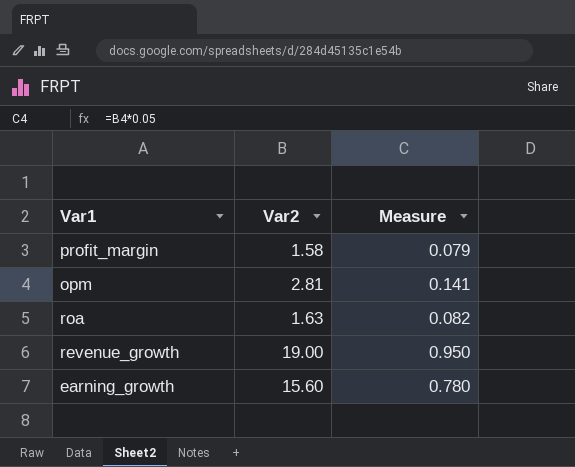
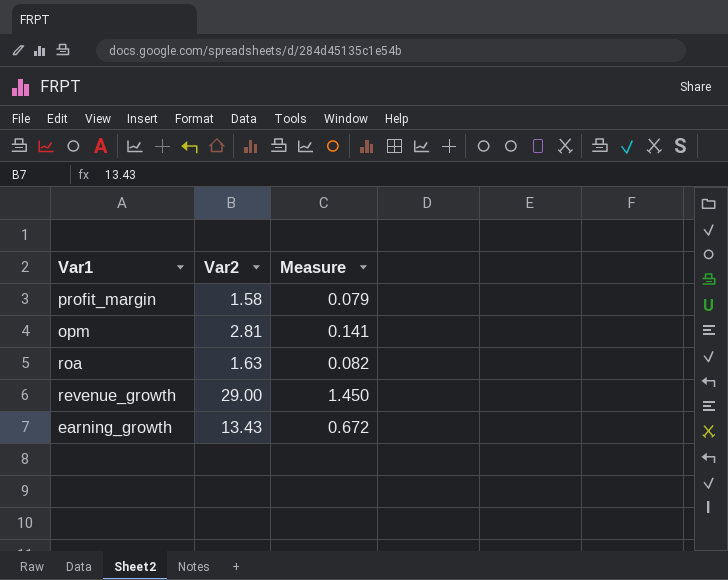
revenue_growth | Var2: 19.00 -> 29.00
revenue_growth | Measure: 0.950 -> 1.450
earning_growth | Var2: 15.60 -> 13.43
earning_growth | Measure: 0.780 -> 0.672

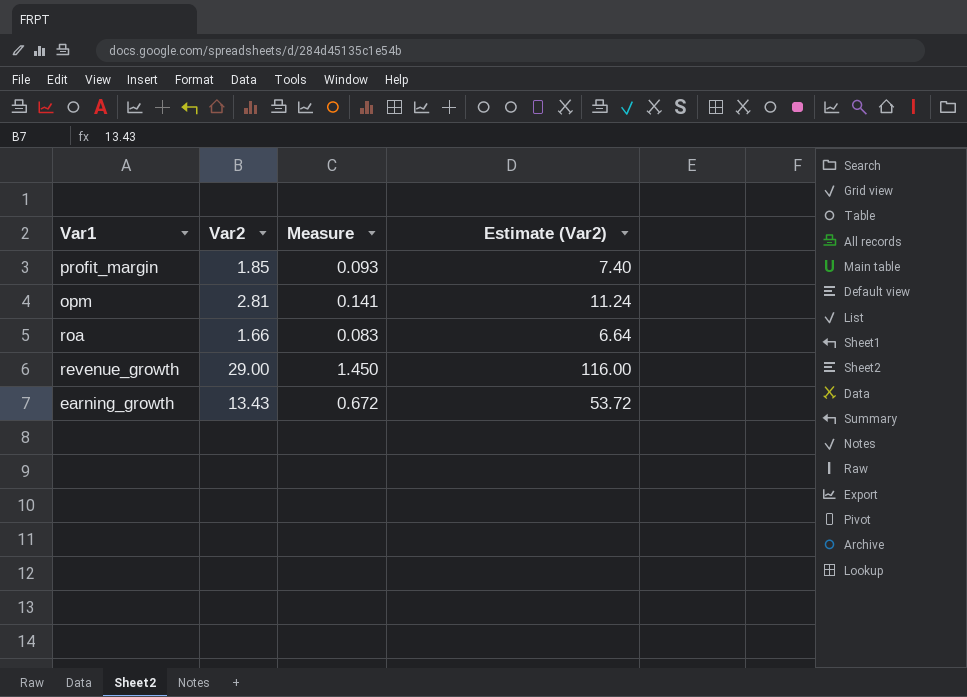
column Estimate (Var2) | formula: none -> [Var2] * 4
profit_margin | Var2: 1.58 -> 1.85
profit_margin | Measure: 0.079 -> 0.093
roa | Var2: 1.63 -> 1.66
roa | Measure: 0.082 -> 0.083

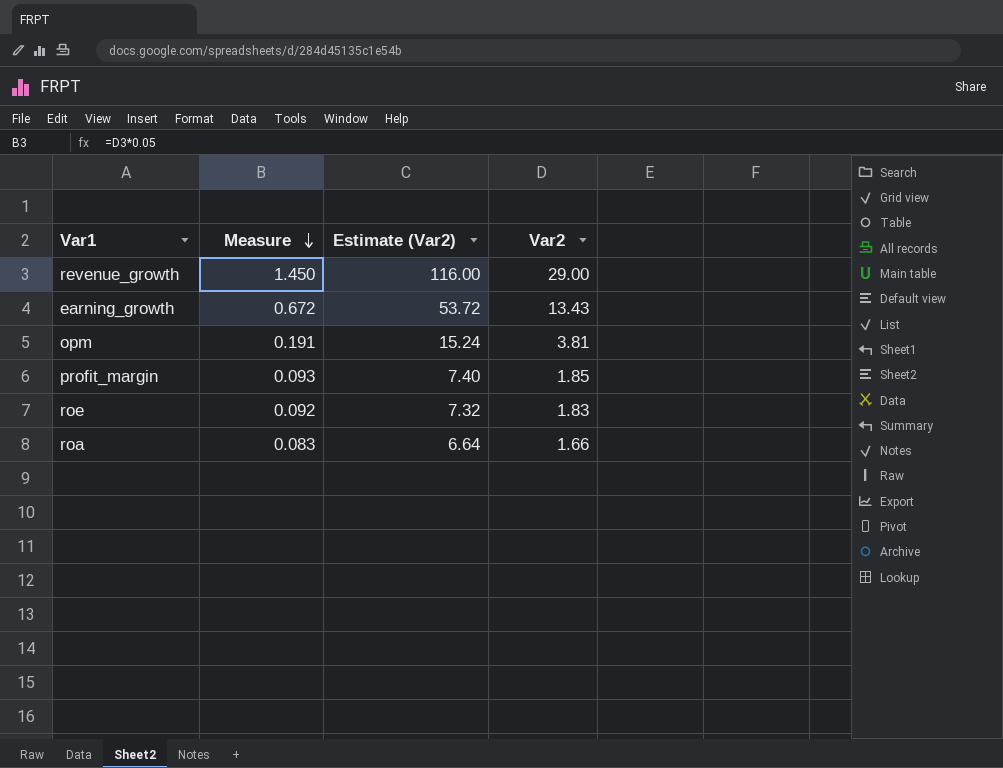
row order: none -> Measure descending
column Var2 | position: 2 -> 4
opm | Measure: 0.141 -> 0.191
opm | Estimate (Var2): 11.24 -> 15.24
opm | Var2: 2.81 -> 3.81
row roe: none -> 0.092 | 7.32 | 1.83

